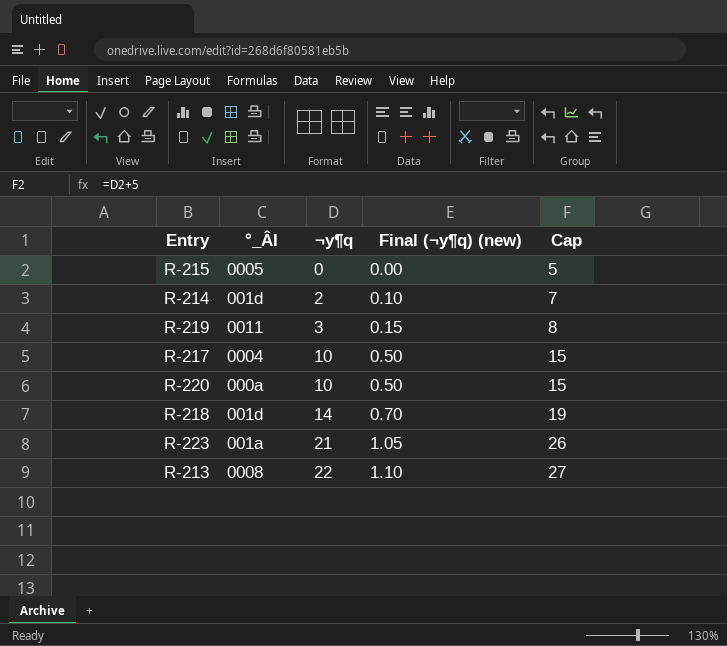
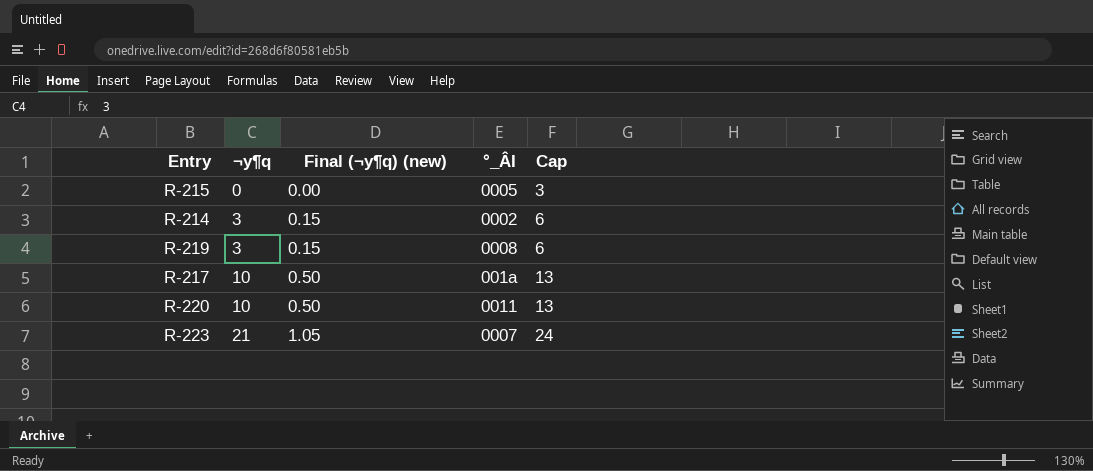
column °_ÂI | position: 2 -> 4
column Cap | formula: [¬y¶q] + 5 -> [¬y¶q] + 3
row R-218: 001d | 14 | 0.70 | 19 -> none
row R-213: 0008 | 22 | 1.10 | 27 -> none
R-214 | ¬y¶q: 2 -> 3
R-214 | Final (¬y¶q) (new): 0.10 -> 0.15
R-214 | °_ÂI: 001d -> 0002
R-219 | °_ÂI: 0011 -> 0008
R-217 | °_ÂI: 0004 -> 001a
R-220 | °_ÂI: 000a -> 0011
R-223 | °_ÂI: 001a -> 0007

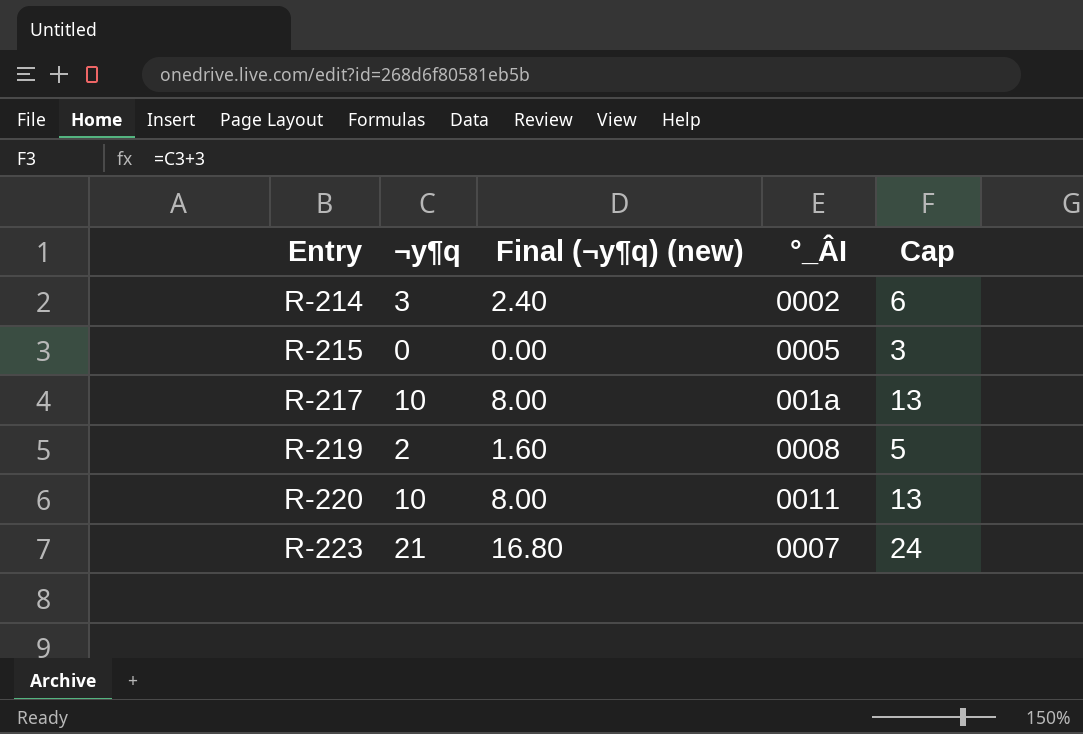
row order: ¬y¶q ascending -> Entry ascending
column Final (¬y¶q) (new) | formula: [¬y¶q] * 0.05 -> [¬y¶q] * 0.8
R-219 | ¬y¶q: 3 -> 2
R-219 | Cap: 6 -> 5

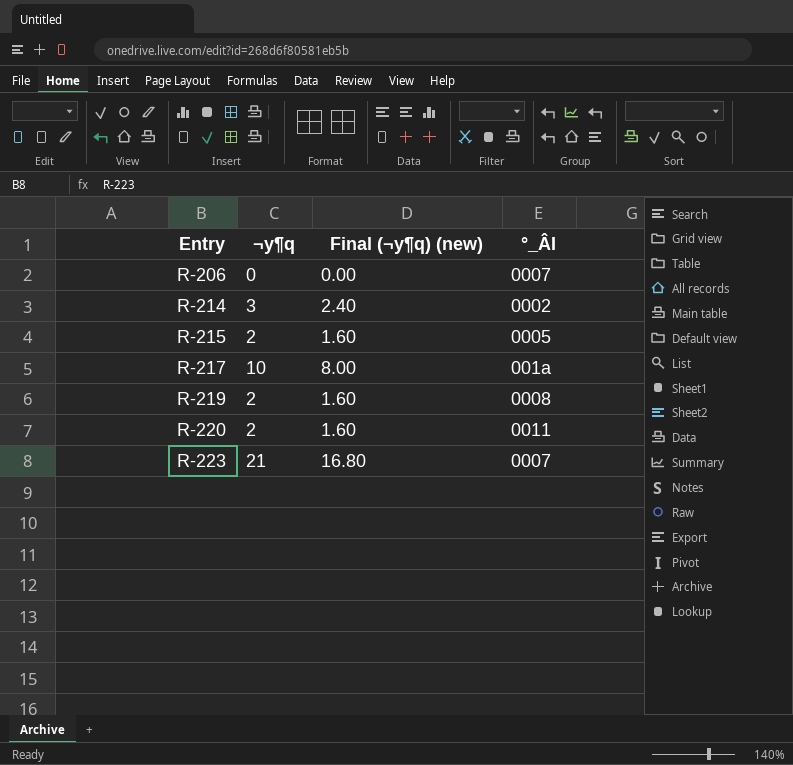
column Cap | formula: [¬y¶q] + 3 -> none
row R-206: none -> 0 | 0.00 | 0007
R-215 | ¬y¶q: 0 -> 2
R-215 | Final (¬y¶q) (new): 0.00 -> 1.60
R-220 | ¬y¶q: 10 -> 2
R-220 | Final (¬y¶q) (new): 8.00 -> 1.60

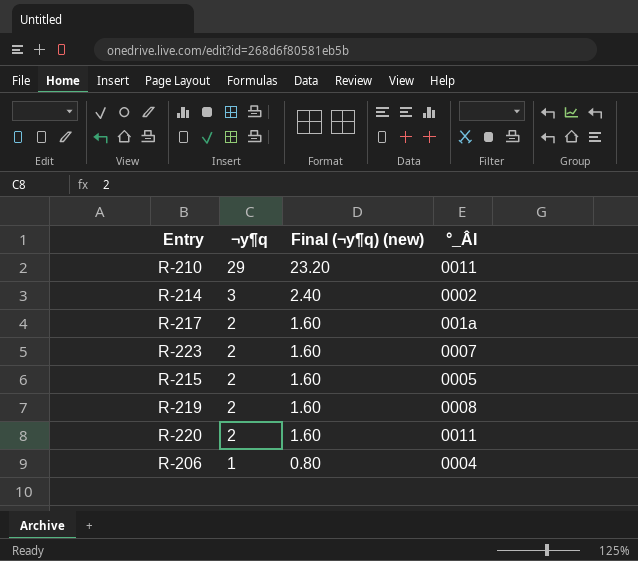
row order: Entry ascending -> ¬y¶q descending
row R-210: none -> 29 | 23.20 | 0011
R-217 | ¬y¶q: 10 -> 2
R-217 | Final (¬y¶q) (new): 8.00 -> 1.60
R-223 | ¬y¶q: 21 -> 2
R-223 | Final (¬y¶q) (new): 16.80 -> 1.60
R-206 | ¬y¶q: 0 -> 1
R-206 | Final (¬y¶q) (new): 0.00 -> 0.80
R-206 | °_ÂI: 0007 -> 0004

